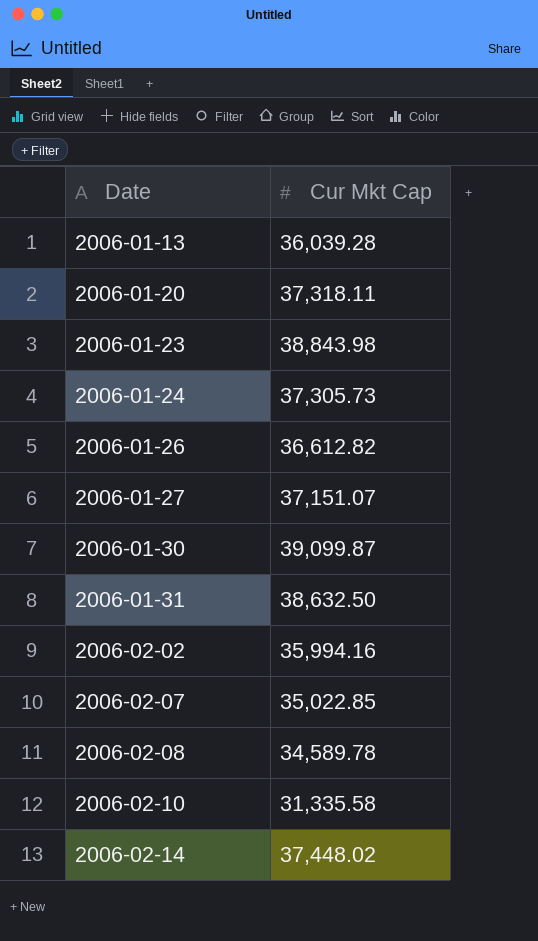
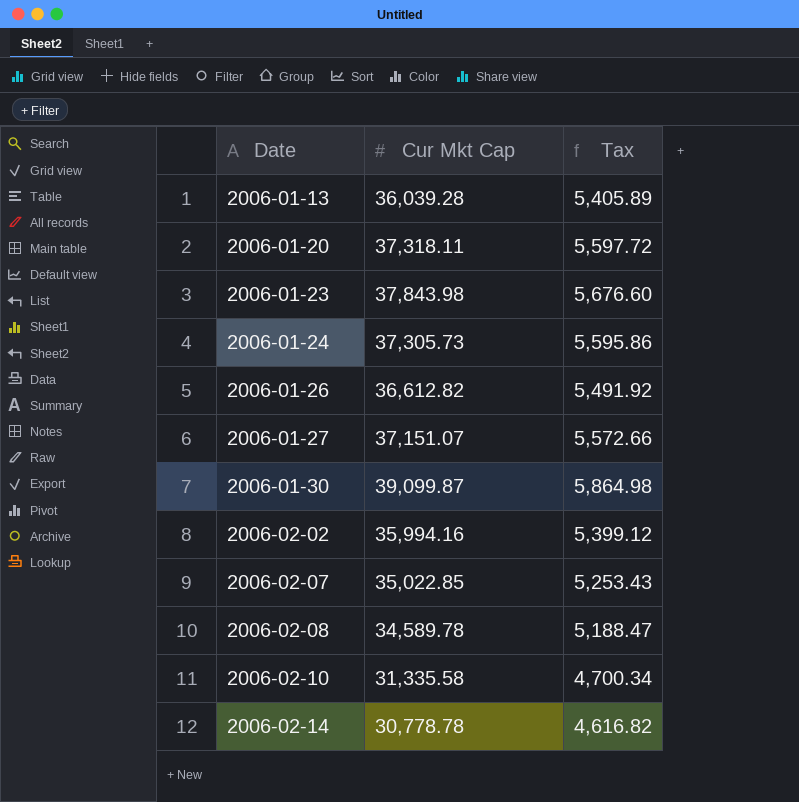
column Tax | formula: none -> [Cur Mkt Cap] * 0.15
row 2006-01-31: 38,632.50 -> none
2006-01-23 | Cur Mkt Cap: 38,843.98 -> 37,843.98
2006-02-14 | Cur Mkt Cap: 37,448.02 -> 30,778.78

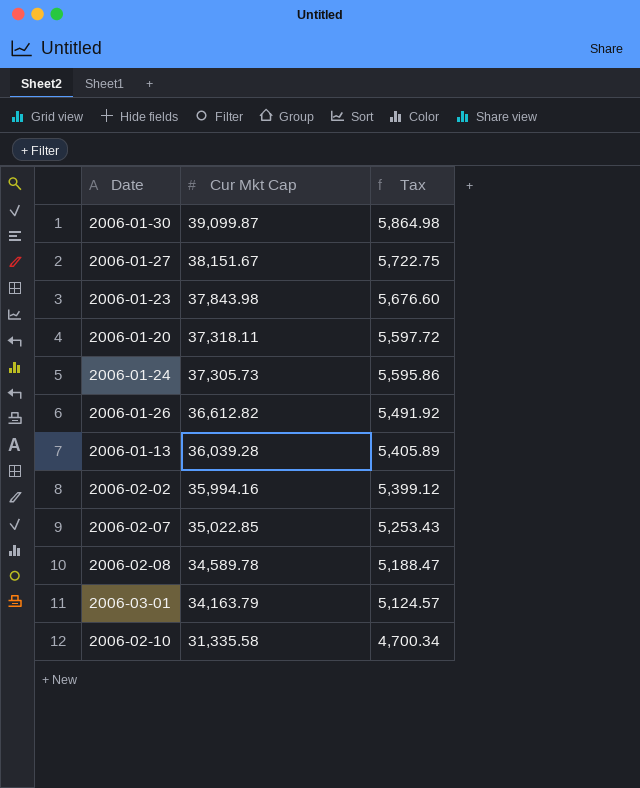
row order: Date ascending -> Cur Mkt Cap descending
row 2006-02-14: 30,778.78 | 4,616.82 -> none
2006-01-27 | Cur Mkt Cap: 37,151.07 -> 38,151.67
2006-01-27 | Tax: 5,572.66 -> 5,722.75
row 2006-03-01: none -> 34,163.79 | 5,124.57

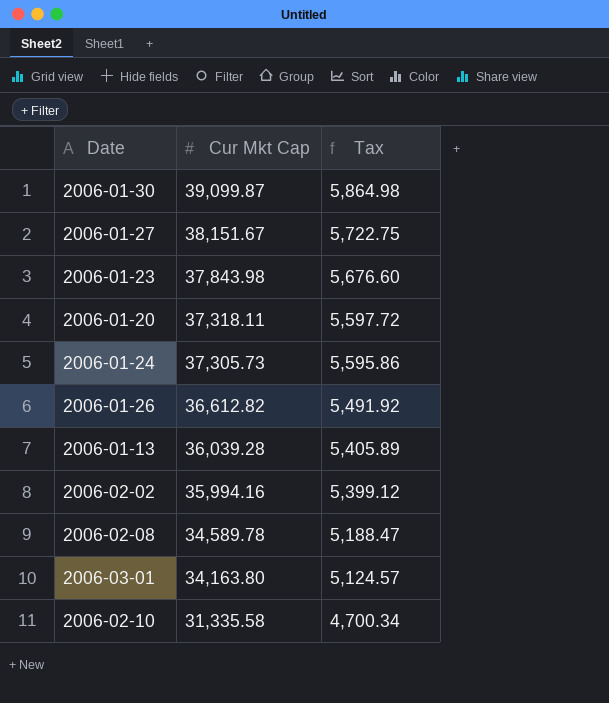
row 2006-02-07: 35,022.85 | 5,253.43 -> none
2006-03-01 | Cur Mkt Cap: 34,163.79 -> 34,163.80

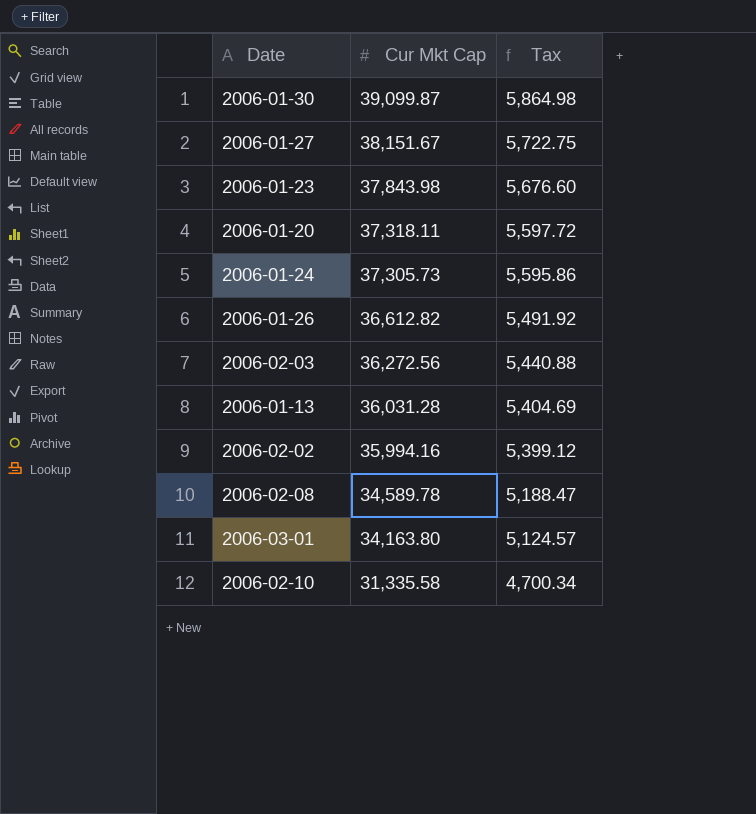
row 2006-02-03: none -> 36,272.56 | 5,440.88
2006-01-13 | Cur Mkt Cap: 36,039.28 -> 36,031.28
2006-01-13 | Tax: 5,405.89 -> 5,404.69

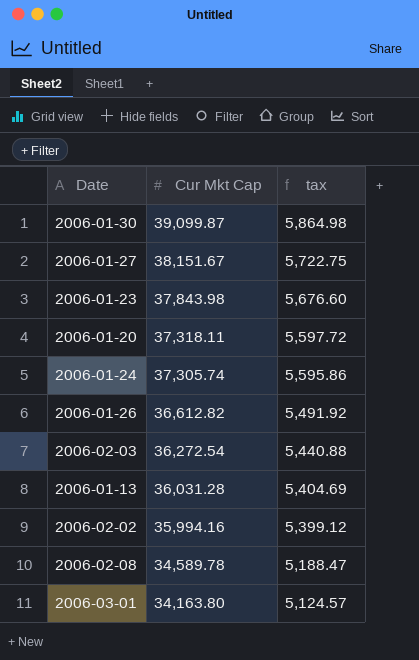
column name: Tax -> tax
row 2006-02-10: 31,335.58 | 4,700.34 -> none
2006-01-24 | Cur Mkt Cap: 37,305.73 -> 37,305.74
2006-02-03 | Cur Mkt Cap: 36,272.56 -> 36,272.54

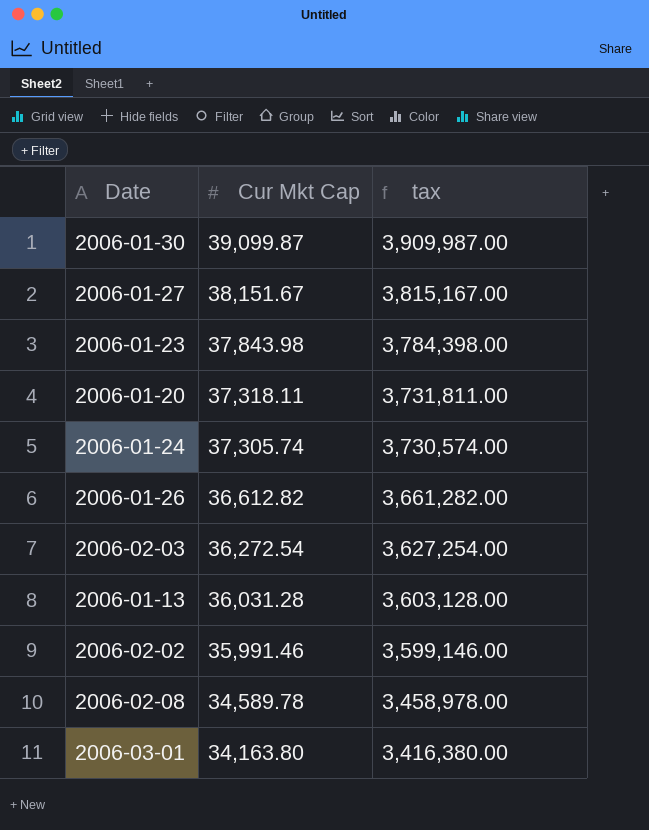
column tax | formula: [Cur Mkt Cap] * 0.15 -> [Cur Mkt Cap] * 100
2006-02-02 | Cur Mkt Cap: 35,994.16 -> 35,991.46

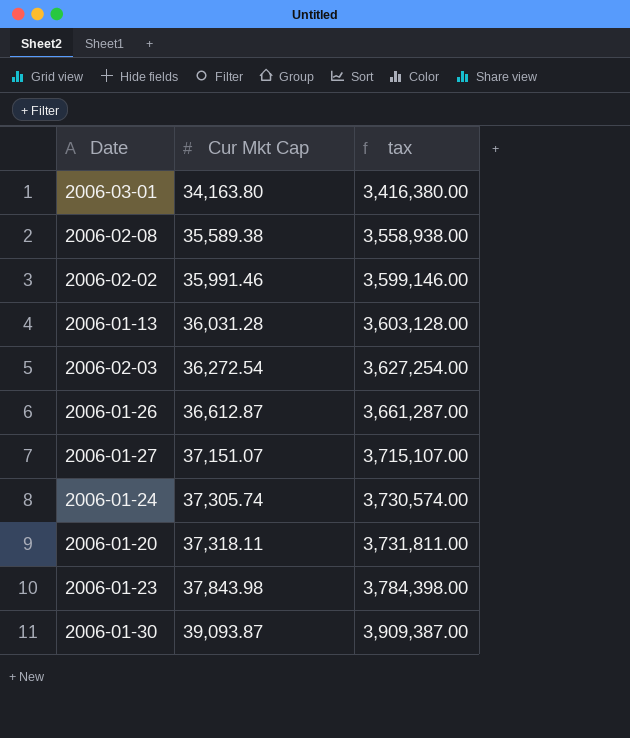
row order: Cur Mkt Cap descending -> Cur Mkt Cap ascending
2006-02-08 | Cur Mkt Cap: 34,589.78 -> 35,589.38
2006-02-08 | tax: 3,458,978.00 -> 3,558,938.00
2006-01-26 | Cur Mkt Cap: 36,612.82 -> 36,612.87
2006-01-26 | tax: 3,661,282.00 -> 3,661,287.00
2006-01-27 | Cur Mkt Cap: 38,151.67 -> 37,151.07
2006-01-27 | tax: 3,815,167.00 -> 3,715,107.00
2006-01-30 | Cur Mkt Cap: 39,099.87 -> 39,093.87
2006-01-30 | tax: 3,909,987.00 -> 3,909,387.00

